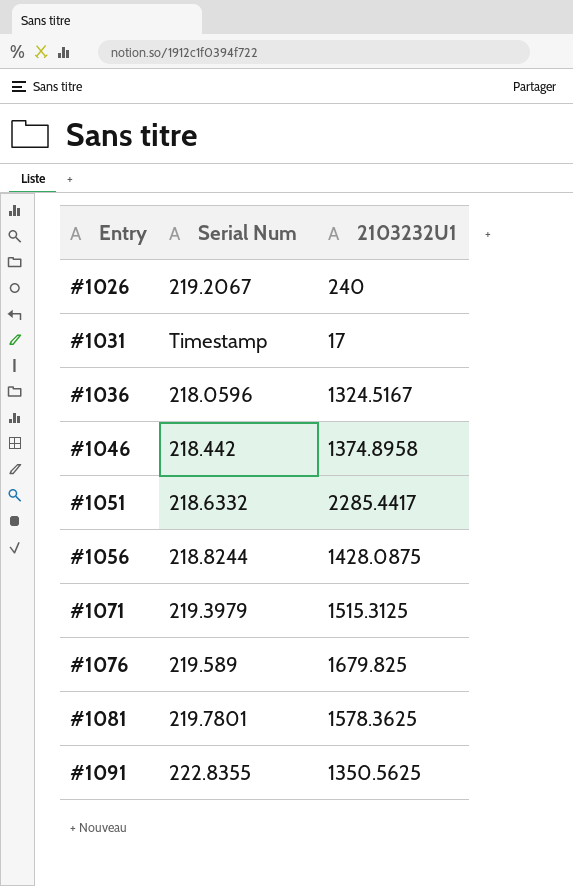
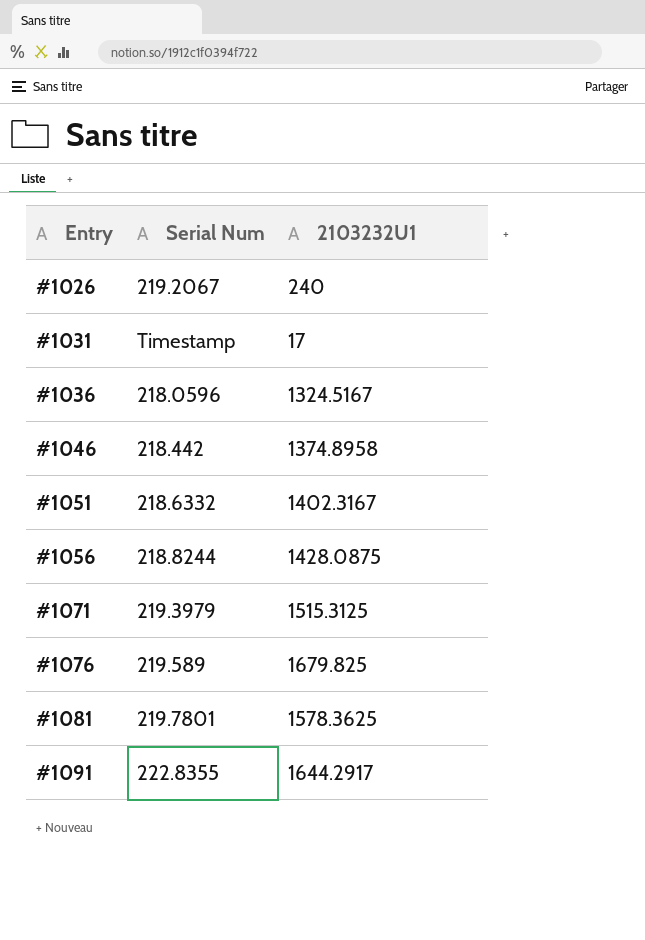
#1051 | 2103232U1: 2285.4417 -> 1402.3167
#1091 | 2103232U1: 1350.5625 -> 1644.2917

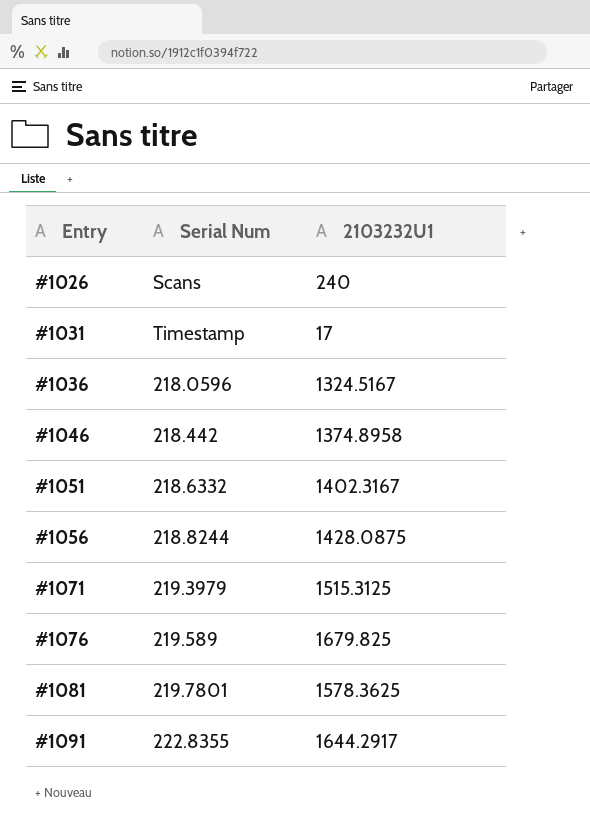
#1026 | Serial Num: 219.2067 -> Scans

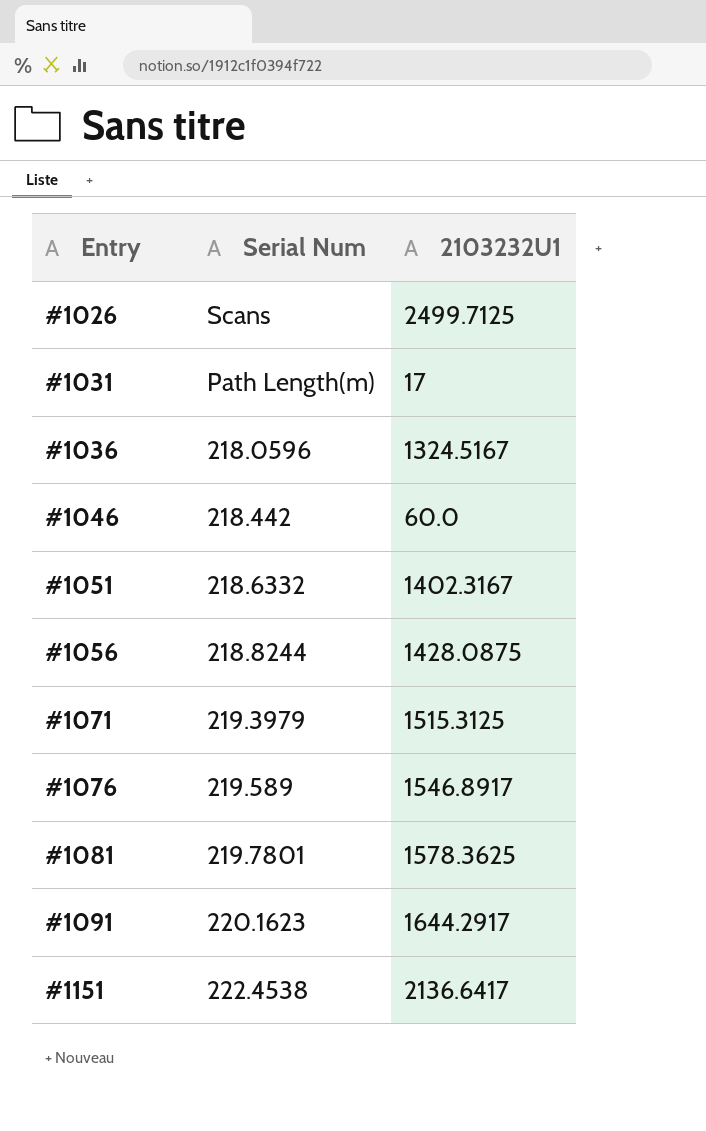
#1026 | 2103232U1: 240 -> 2499.7125
#1031 | Serial Num: Timestamp -> Path Length(m)
#1046 | 2103232U1: 1374.8958 -> 60.0
#1076 | 2103232U1: 1679.825 -> 1546.8917
#1091 | Serial Num: 222.8355 -> 220.1623
row #1151: none -> 222.4538 | 2136.6417

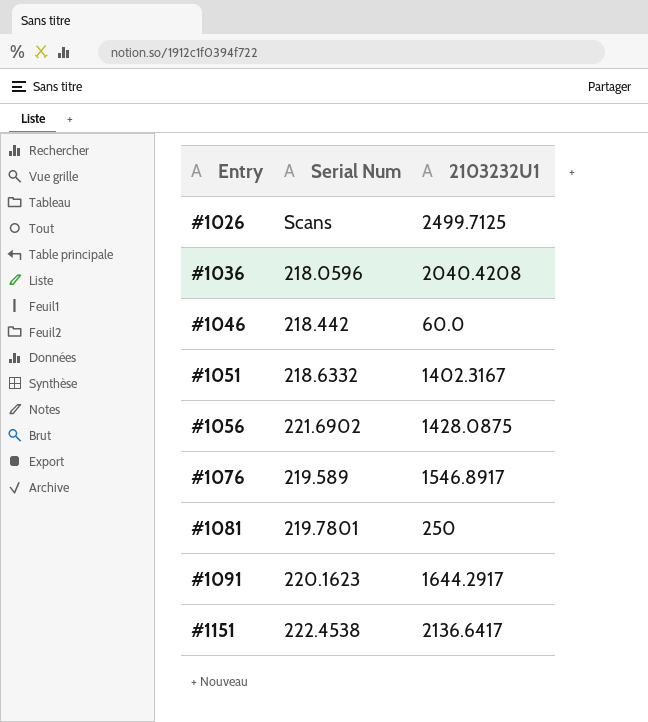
row #1031: Path Length(m) | 17 -> none
row #1071: 219.3979 | 1515.3125 -> none
#1036 | 2103232U1: 1324.5167 -> 2040.4208
#1056 | Serial Num: 218.8244 -> 221.6902
#1081 | 2103232U1: 1578.3625 -> 250

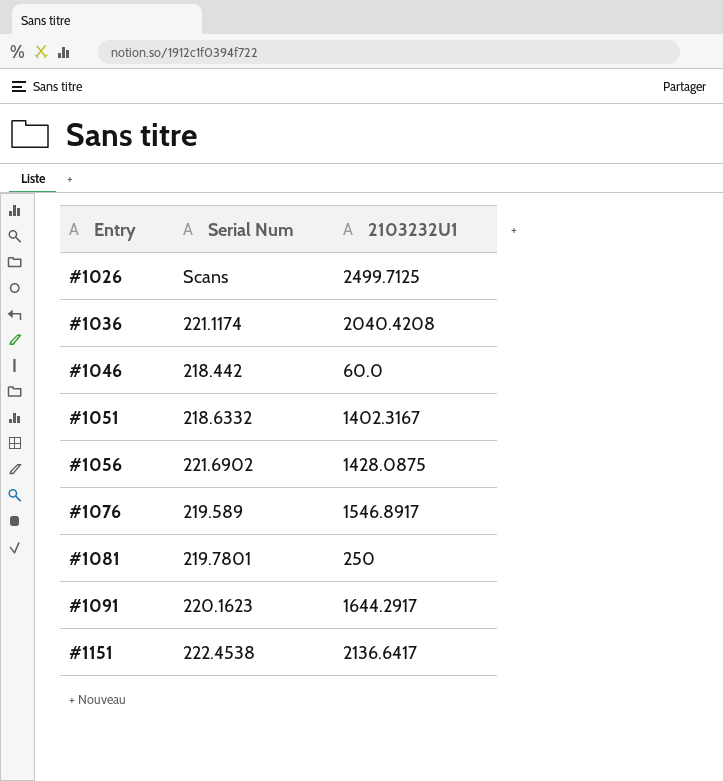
#1036 | Serial Num: 218.0596 -> 221.1174

